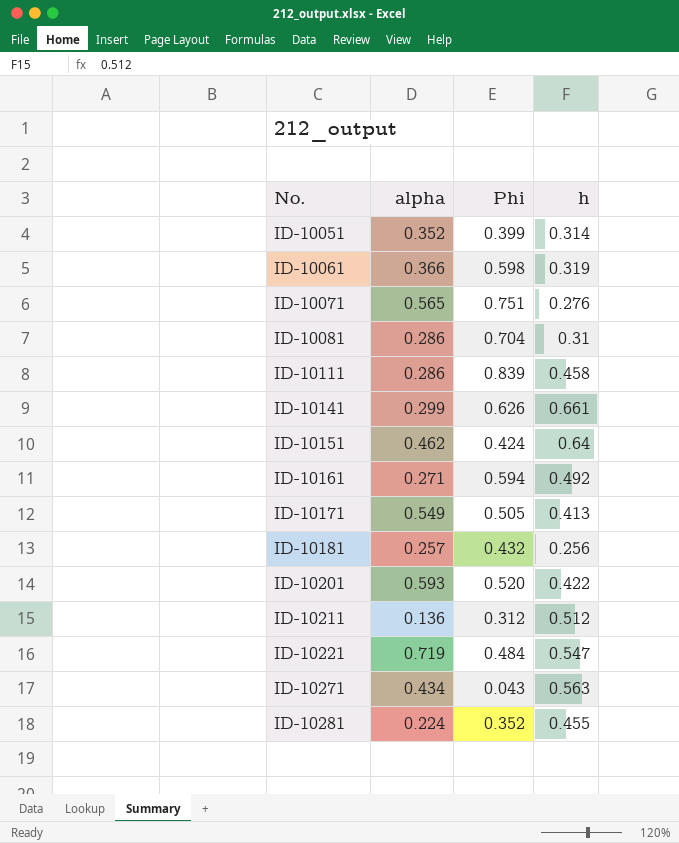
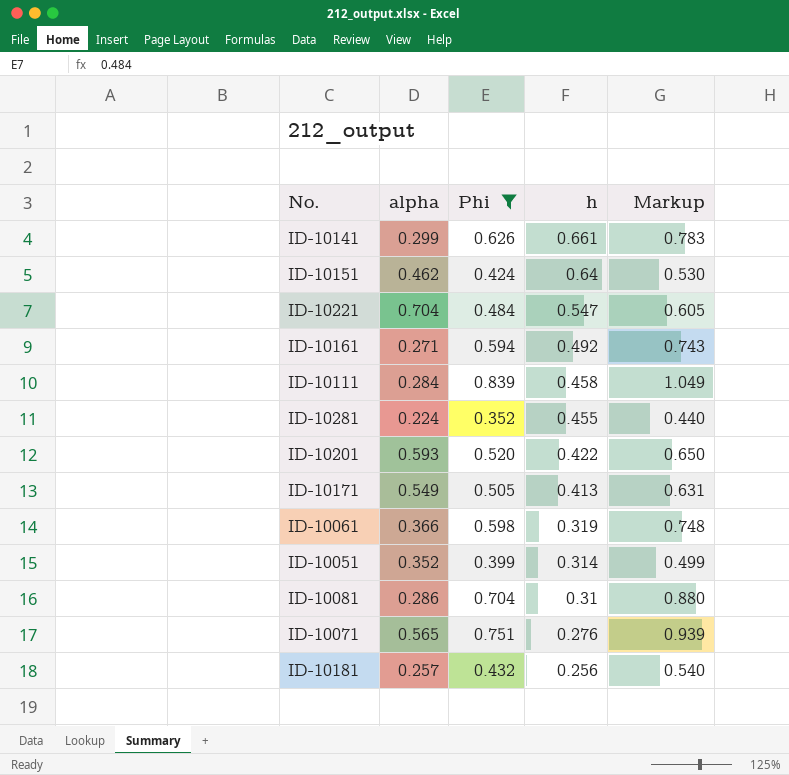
filter: none -> Phi >= 0.352
row order: No. ascending -> h descending
column Markup | formula: none -> [Phi] * 1.25
ID-10221 | alpha: 0.719 -> 0.704
ID-10111 | alpha: 0.286 -> 0.284

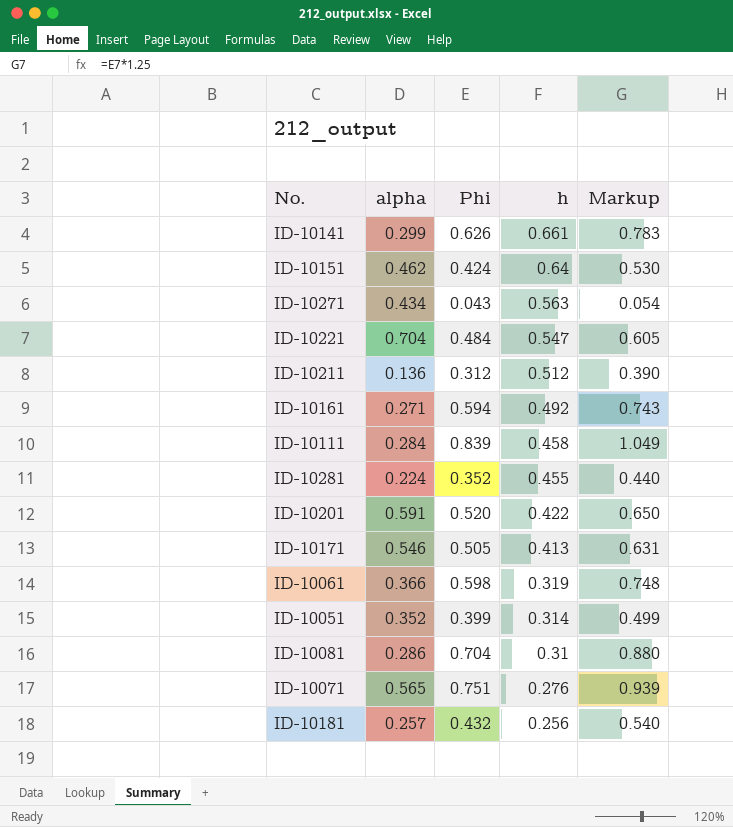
filter: Phi >= 0.352 -> none
ID-10201 | alpha: 0.593 -> 0.591
ID-10171 | alpha: 0.549 -> 0.546

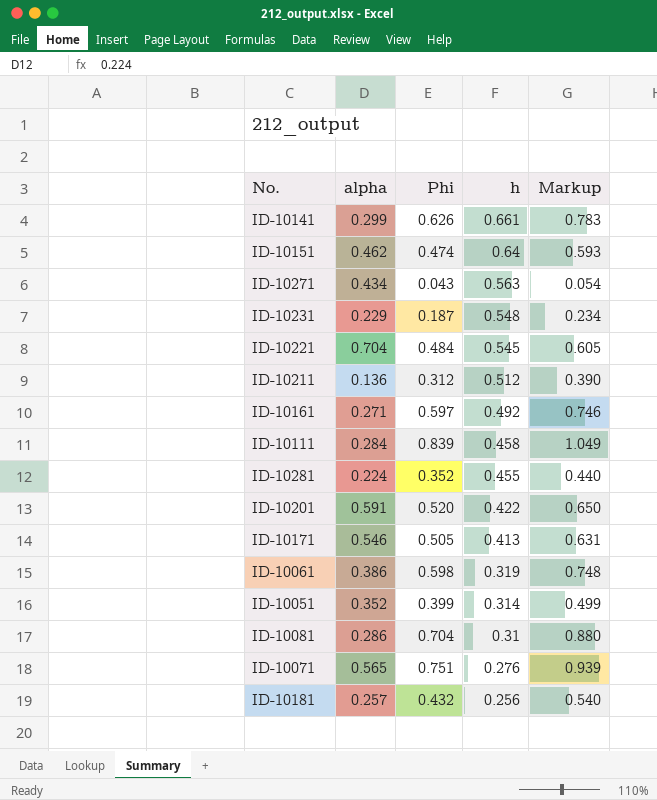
ID-10151 | Phi: 0.424 -> 0.474
ID-10151 | Markup: 0.530 -> 0.593
row ID-10231: none -> 0.229 | 0.187 | 0.548 | 0.234
ID-10221 | h: 0.547 -> 0.545
ID-10161 | Phi: 0.594 -> 0.597
ID-10161 | Markup: 0.743 -> 0.746
ID-10061 | alpha: 0.366 -> 0.386

